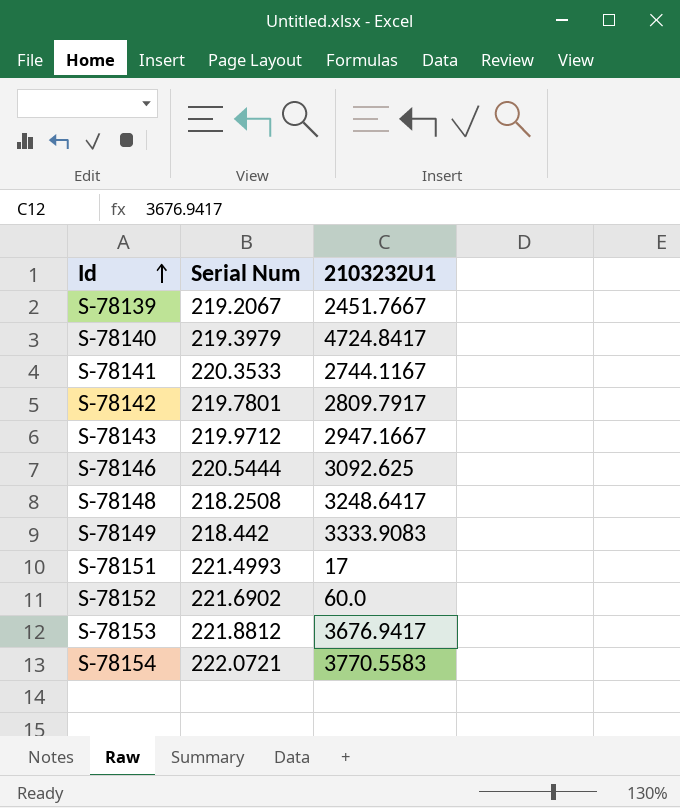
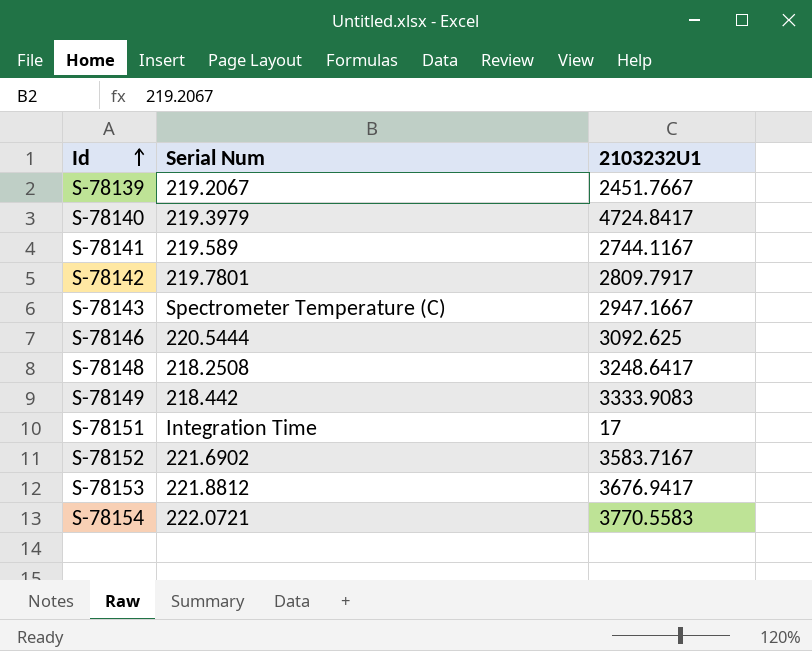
S-78141 | Serial Num: 220.3533 -> 219.589
S-78143 | Serial Num: 219.9712 -> Spectrometer Temperature (C)
S-78151 | Serial Num: 221.4993 -> Integration Time
S-78152 | 2103232U1: 60.0 -> 3583.7167

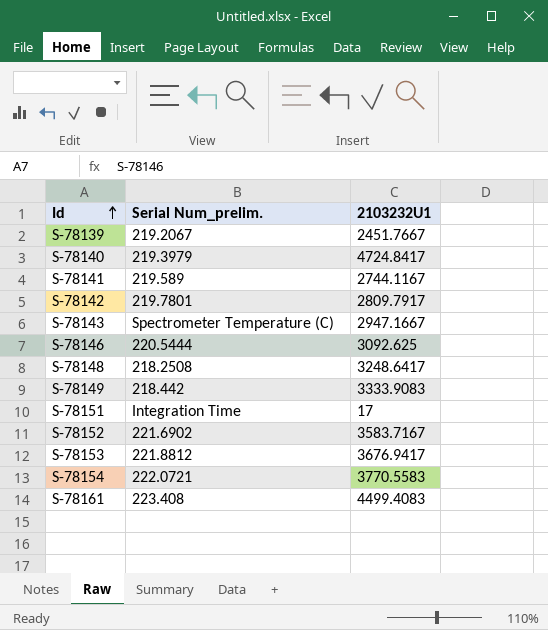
column name: Serial Num -> Serial Num_prelim.
row S-78161: none -> 223.408 | 4499.4083

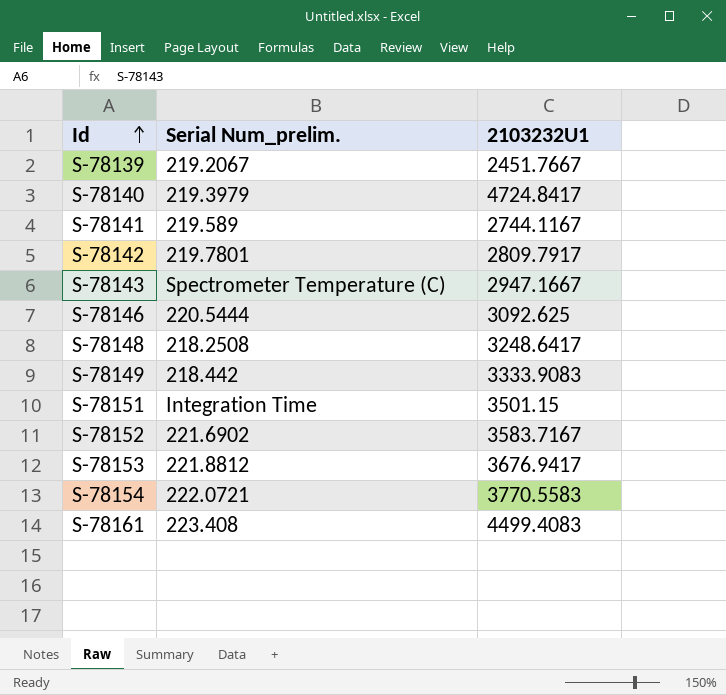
S-78151 | 2103232U1: 17 -> 3501.15

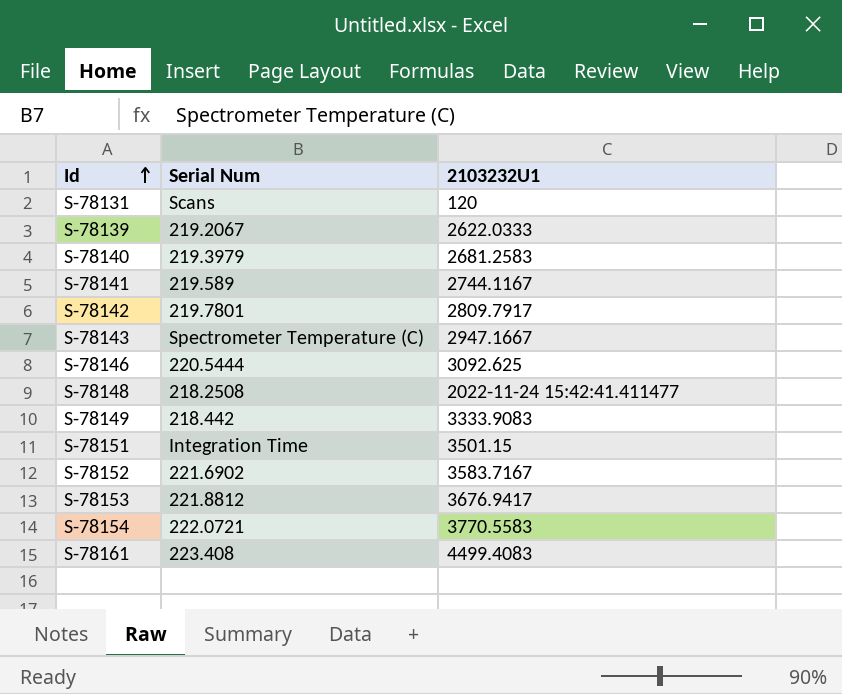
column name: Serial Num_prelim. -> Serial Num
row S-78131: none -> Scans | 120
S-78139 | 2103232U1: 2451.7667 -> 2622.0333
S-78140 | 2103232U1: 4724.8417 -> 2681.2583
S-78148 | 2103232U1: 3248.6417 -> 2022-11-24 15:42:41.411477

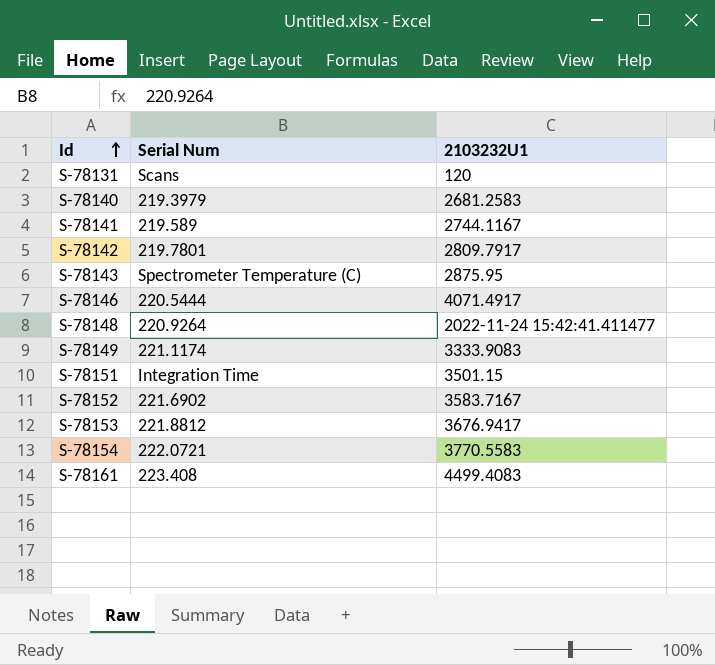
row S-78139: 219.2067 | 2622.0333 -> none
S-78143 | 2103232U1: 2947.1667 -> 2875.95
S-78146 | 2103232U1: 3092.625 -> 4071.4917
S-78148 | Serial Num: 218.2508 -> 220.9264
S-78149 | Serial Num: 218.442 -> 221.1174

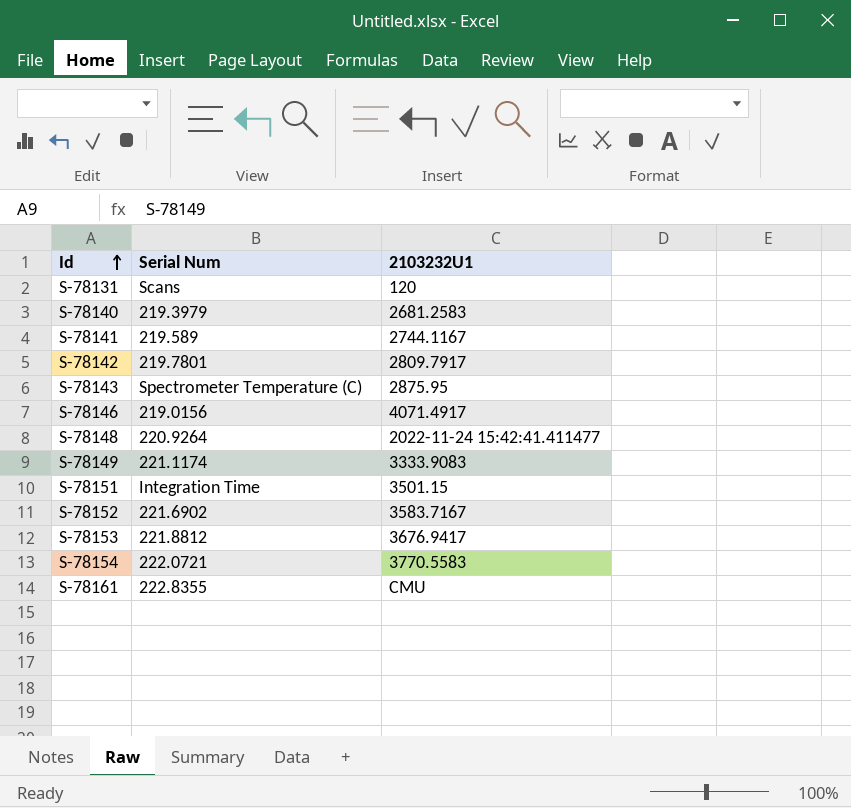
S-78146 | Serial Num: 220.5444 -> 219.0156
S-78161 | Serial Num: 223.408 -> 222.8355
S-78161 | 2103232U1: 4499.4083 -> CMU

